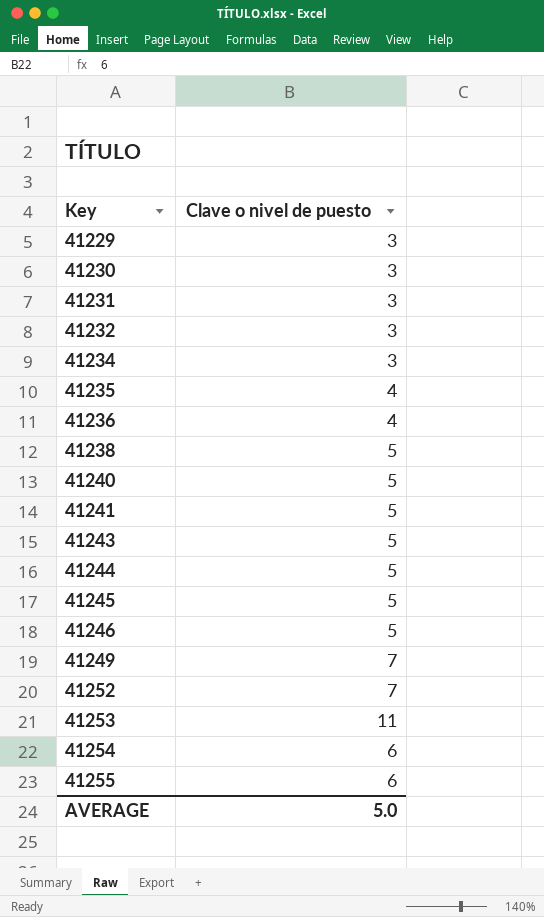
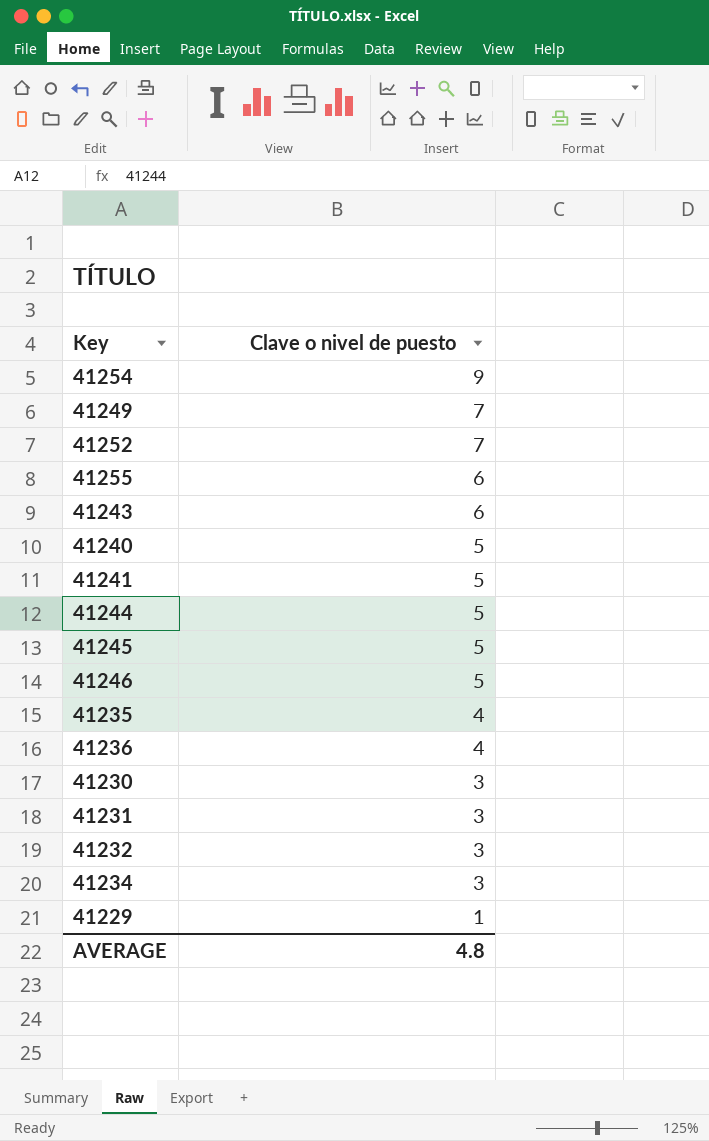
row order: Key ascending -> Clave o nivel de puesto descending
row 41238: 5 -> none
row 41253: 11 -> none
41254 | Clave o nivel de puesto: 6 -> 9
41243 | Clave o nivel de puesto: 5 -> 6
41229 | Clave o nivel de puesto: 3 -> 1
AVERAGE | Clave o nivel de puesto: 5.0 -> 4.8

